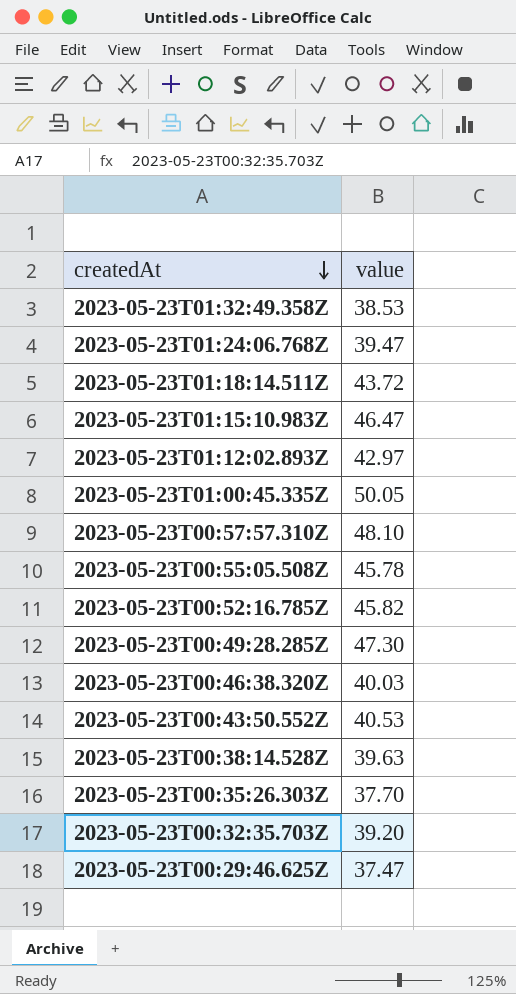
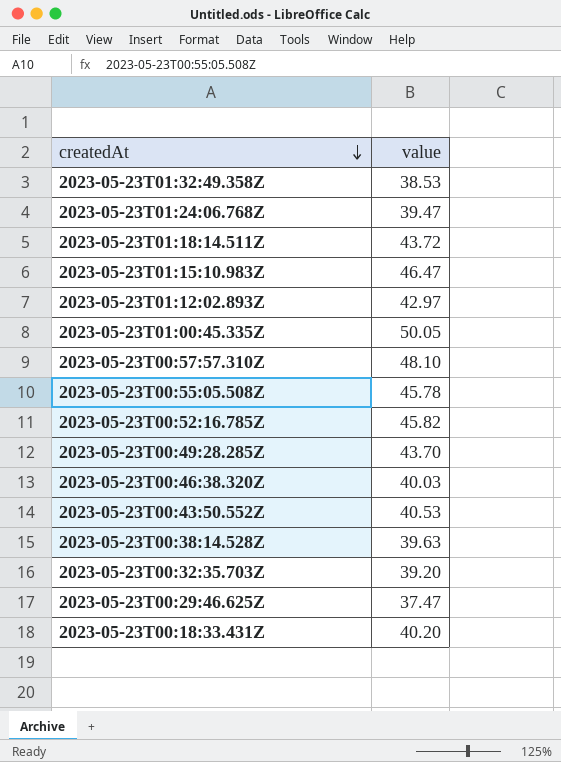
row 2023-05-23T00:35:26.303Z: 37.70 -> none
2023-05-23T00:49:28.285Z | value: 47.30 -> 43.70
row 2023-05-23T00:18:33.431Z: none -> 40.20

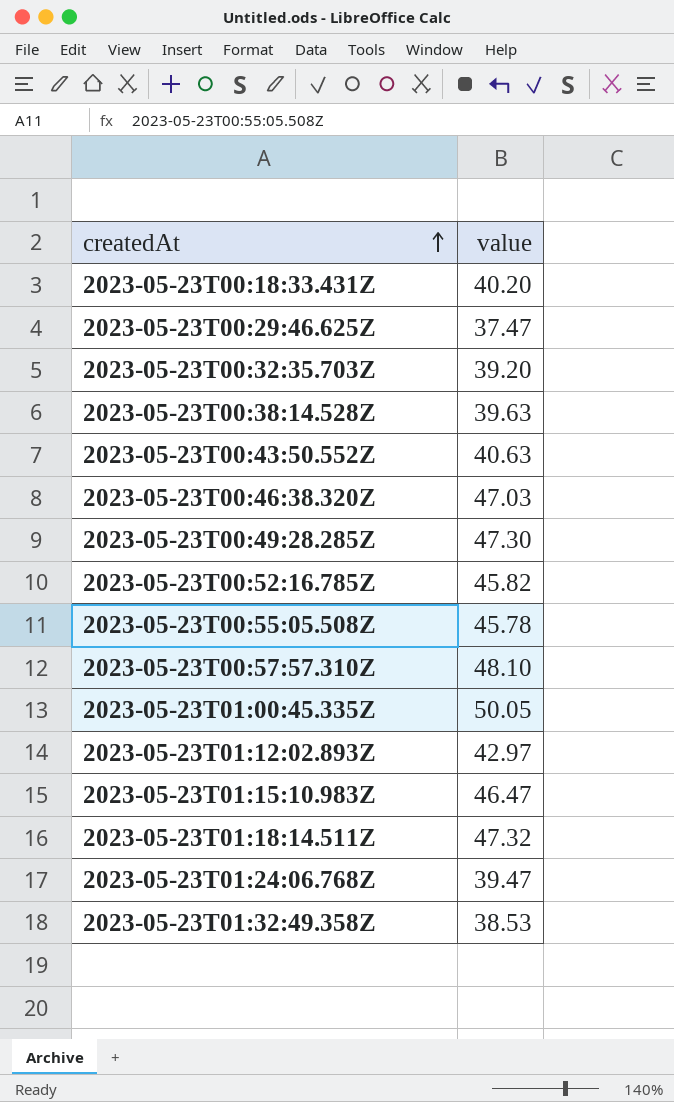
row order: createdAt descending -> createdAt ascending
2023-05-23T00:43:50.552Z | value: 40.53 -> 40.63
2023-05-23T00:46:38.320Z | value: 40.03 -> 47.03
2023-05-23T00:49:28.285Z | value: 43.70 -> 47.30
2023-05-23T01:18:14.511Z | value: 43.72 -> 47.32

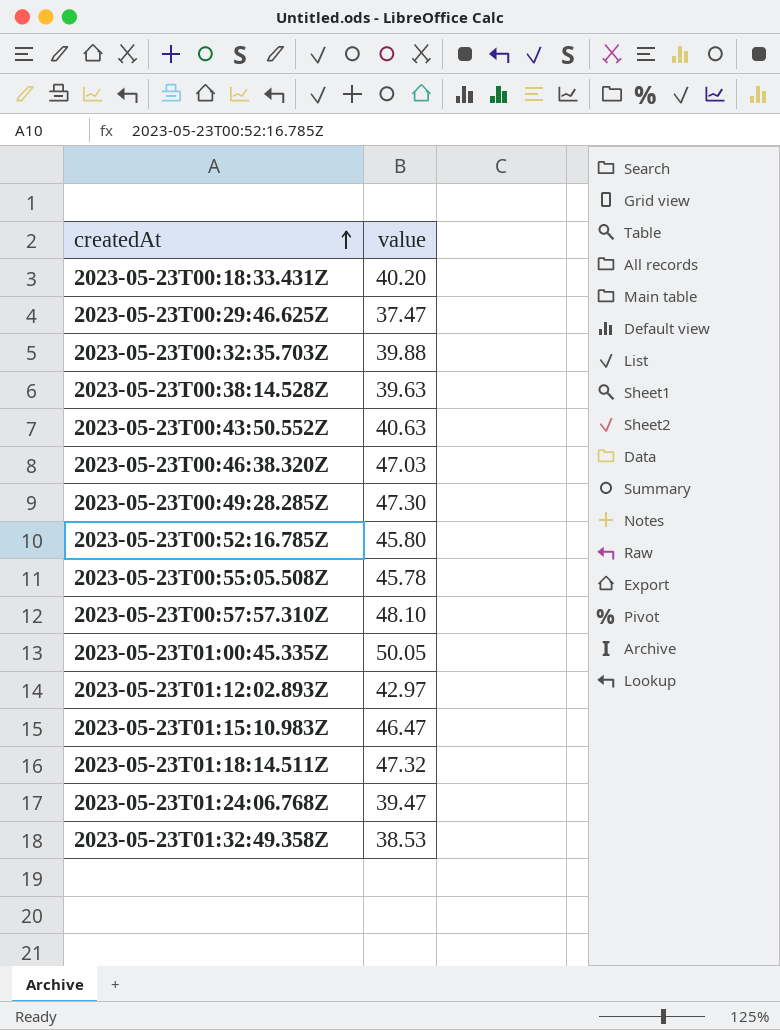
2023-05-23T00:32:35.703Z | value: 39.20 -> 39.88
2023-05-23T00:52:16.785Z | value: 45.82 -> 45.80

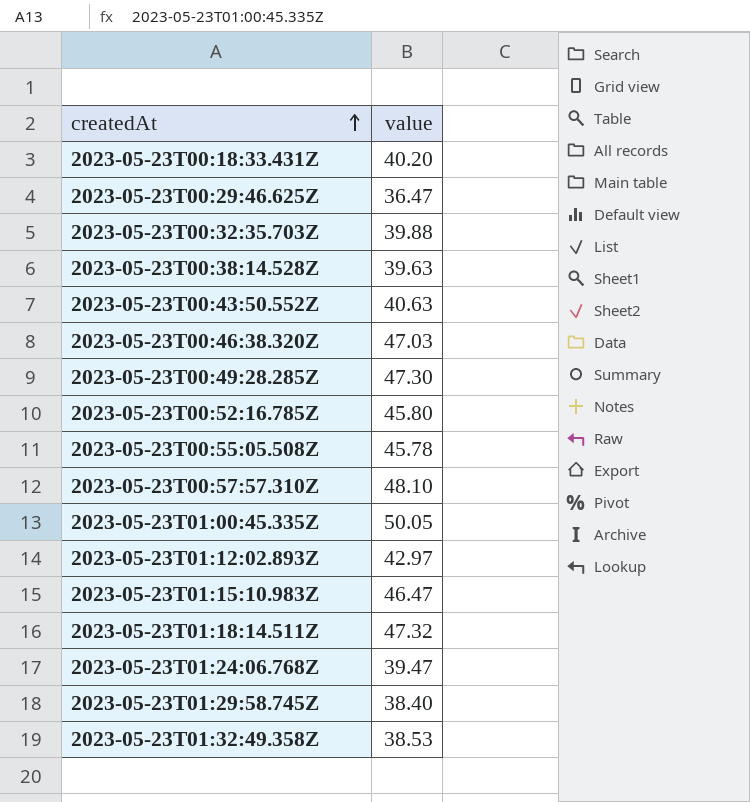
2023-05-23T00:29:46.625Z | value: 37.47 -> 36.47
row 2023-05-23T01:29:58.745Z: none -> 38.40

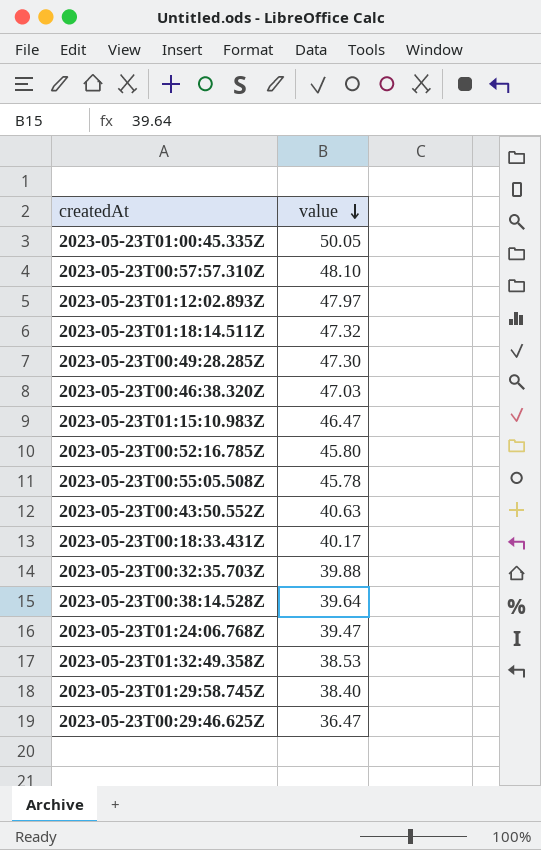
row order: createdAt ascending -> value descending
2023-05-23T01:12:02.893Z | value: 42.97 -> 47.97
2023-05-23T00:18:33.431Z | value: 40.20 -> 40.17
2023-05-23T00:38:14.528Z | value: 39.63 -> 39.64

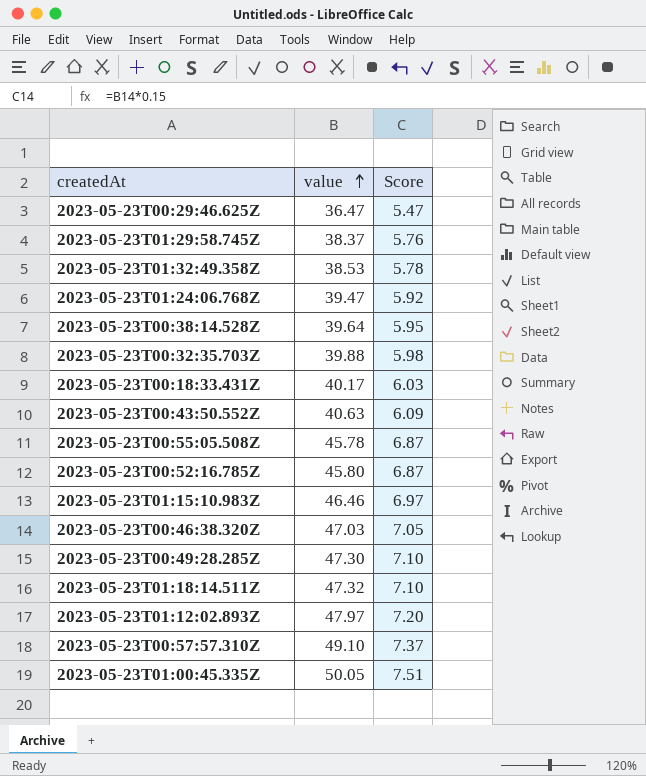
row order: value descending -> value ascending
column Score | formula: none -> [value] * 0.15
2023-05-23T01:29:58.745Z | value: 38.40 -> 38.37
2023-05-23T01:15:10.983Z | value: 46.47 -> 46.46
2023-05-23T00:57:57.310Z | value: 48.10 -> 49.10

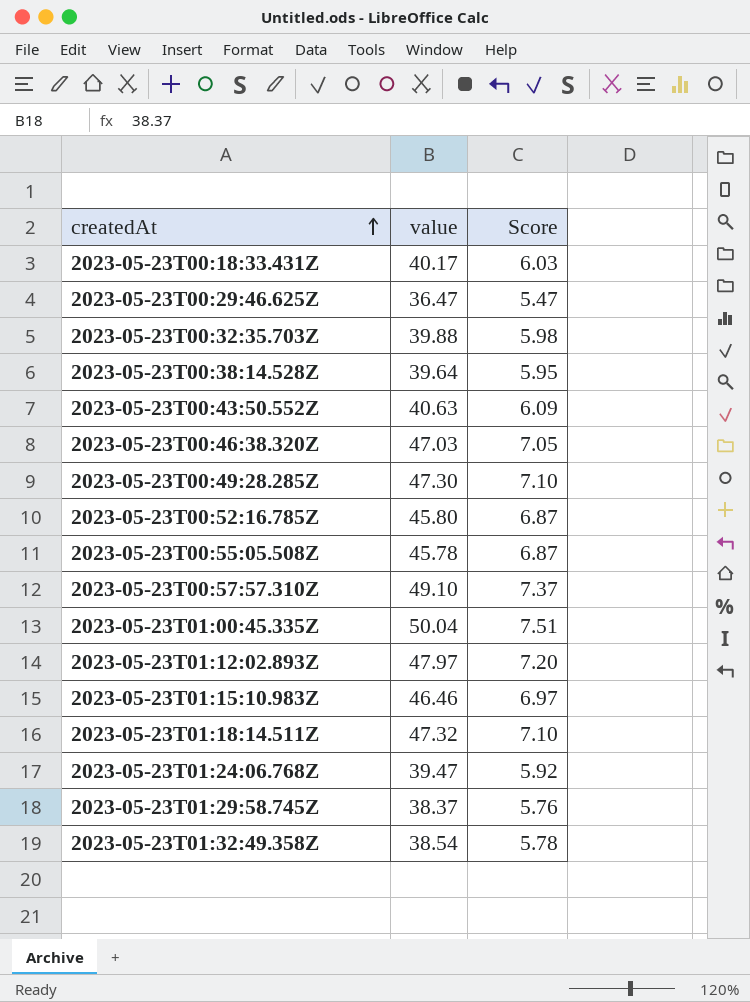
row order: value ascending -> createdAt ascending
2023-05-23T01:00:45.335Z | value: 50.05 -> 50.04
2023-05-23T01:32:49.358Z | value: 38.53 -> 38.54

